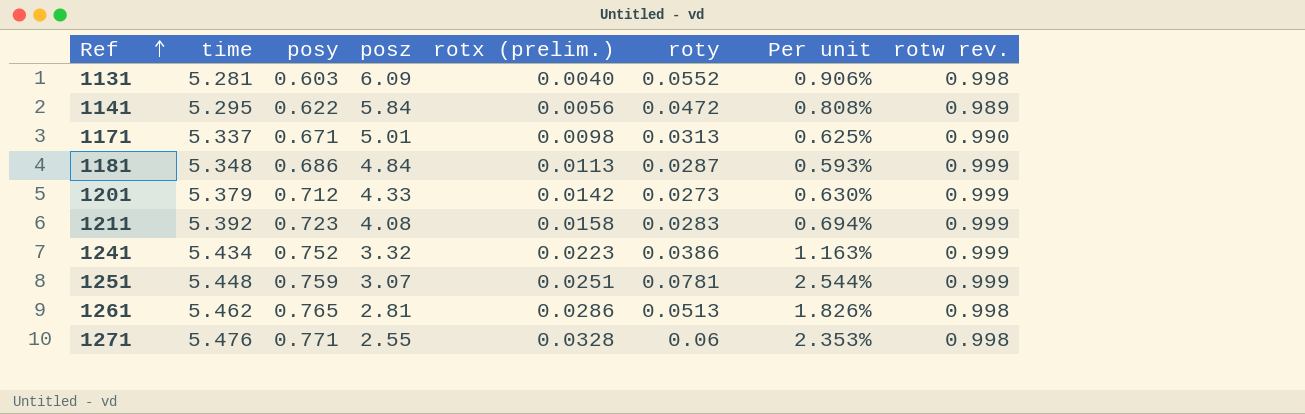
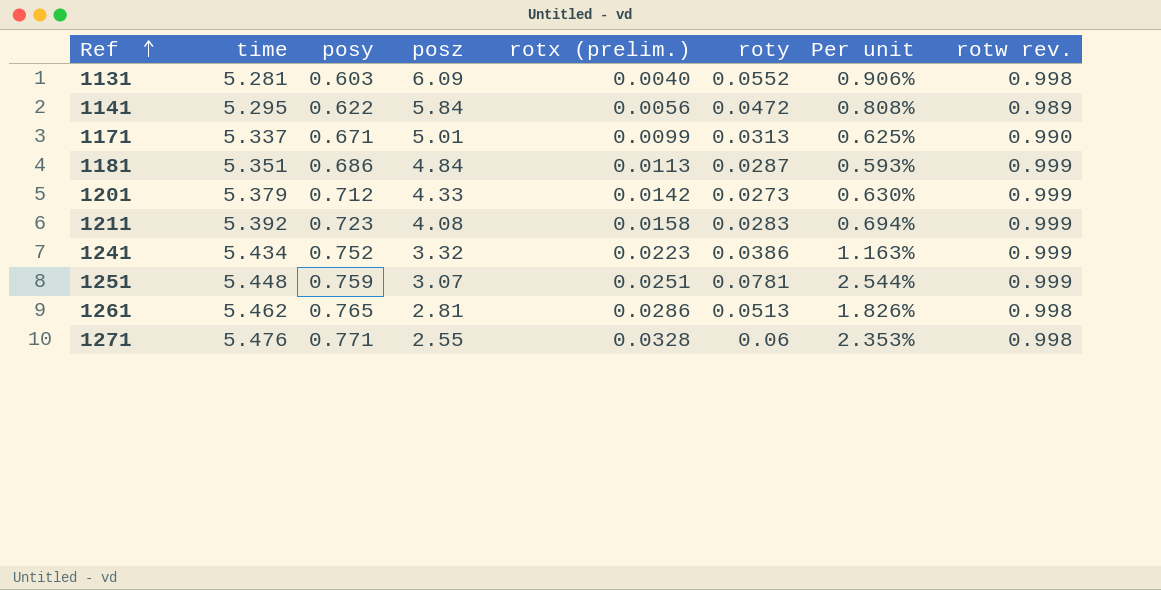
1171 | rotx (prelim.): 0.0098 -> 0.0099
1181 | time: 5.348 -> 5.351

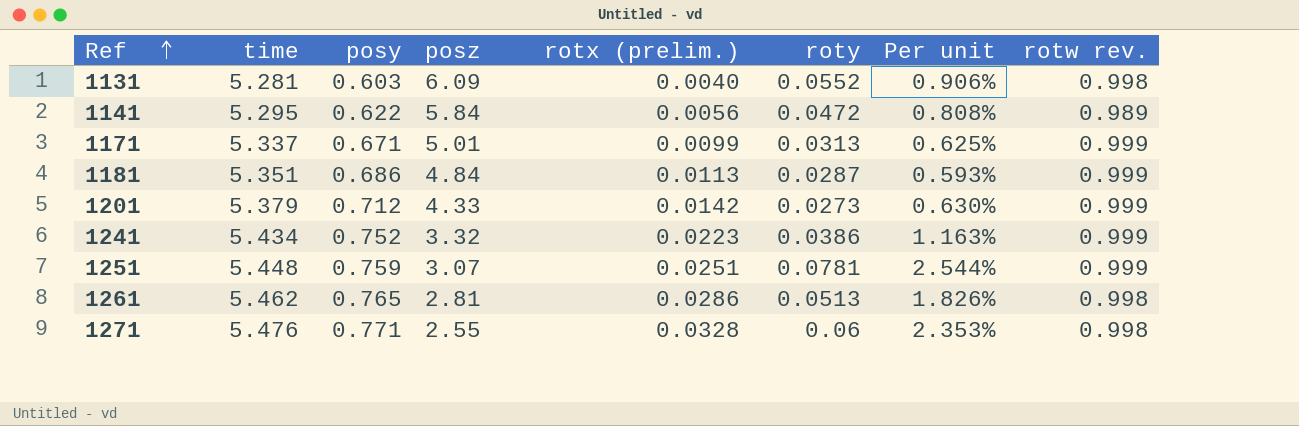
row 1211: 5.392 | 0.723 | 4.08 | 0.0158 | 0.0283 | 0.694% | 0.999 -> none
1171 | rotw rev.: 0.990 -> 0.999

